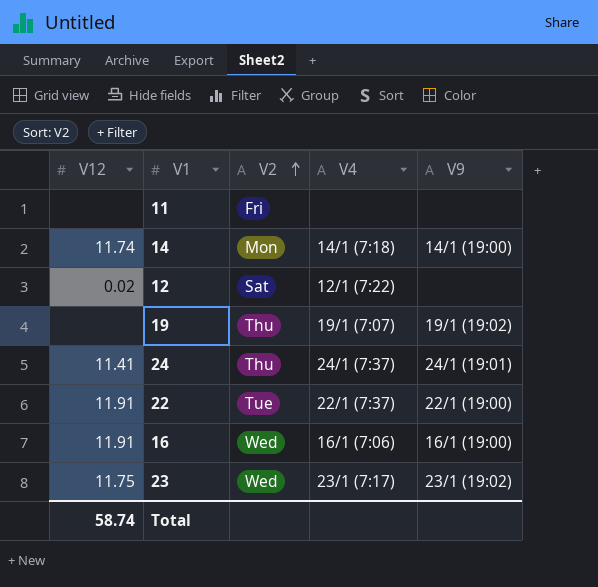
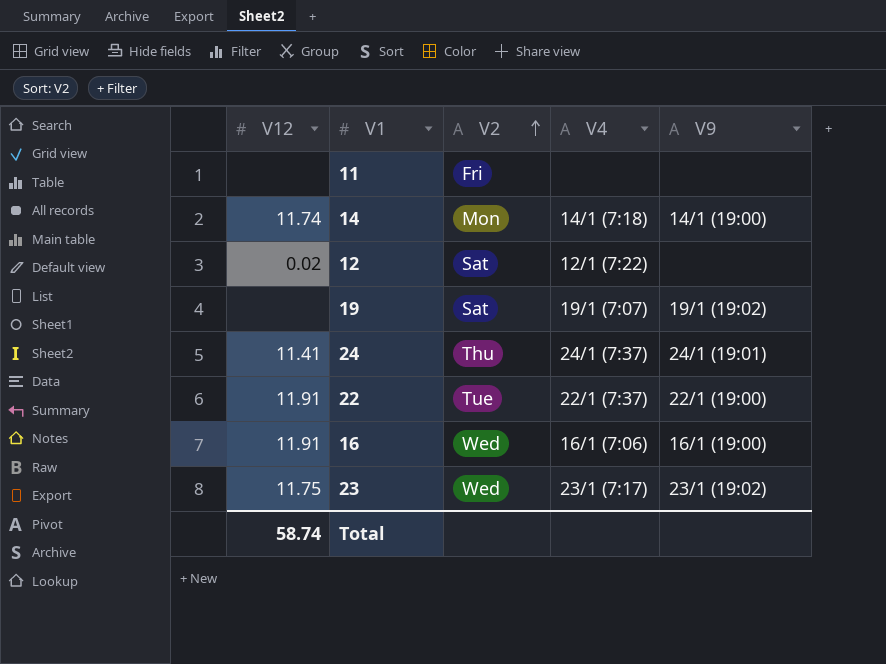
19 | V2: Thu -> Sat

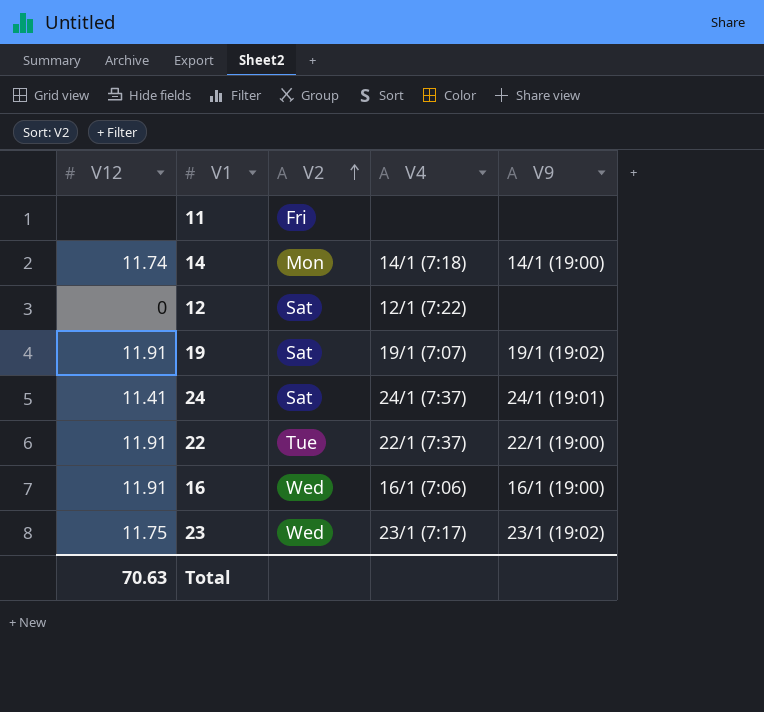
12 | V12: 0.02 -> 0
19 | V12: none -> 11.91
24 | V2: Thu -> Sat
Total | V12: 58.74 -> 70.63

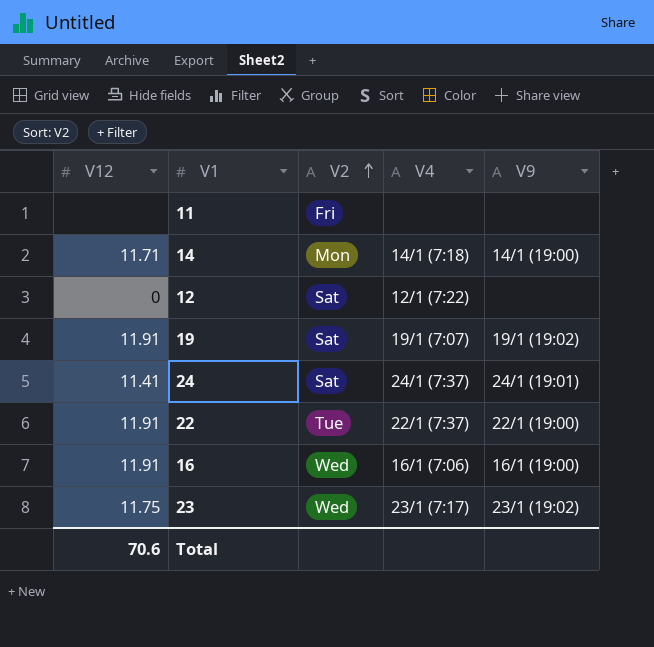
14 | V12: 11.74 -> 11.71
Total | V12: 70.63 -> 70.6

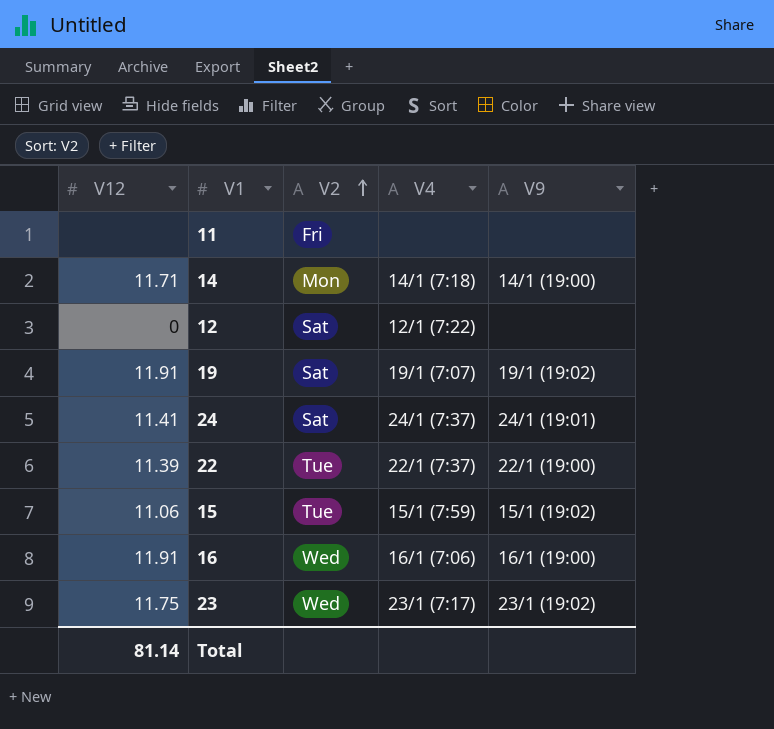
22 | V12: 11.91 -> 11.39
row 15: none -> 11.06 | Tue | 15/1 (7:59) | 15/1 (19:02)
Total | V12: 70.6 -> 81.14

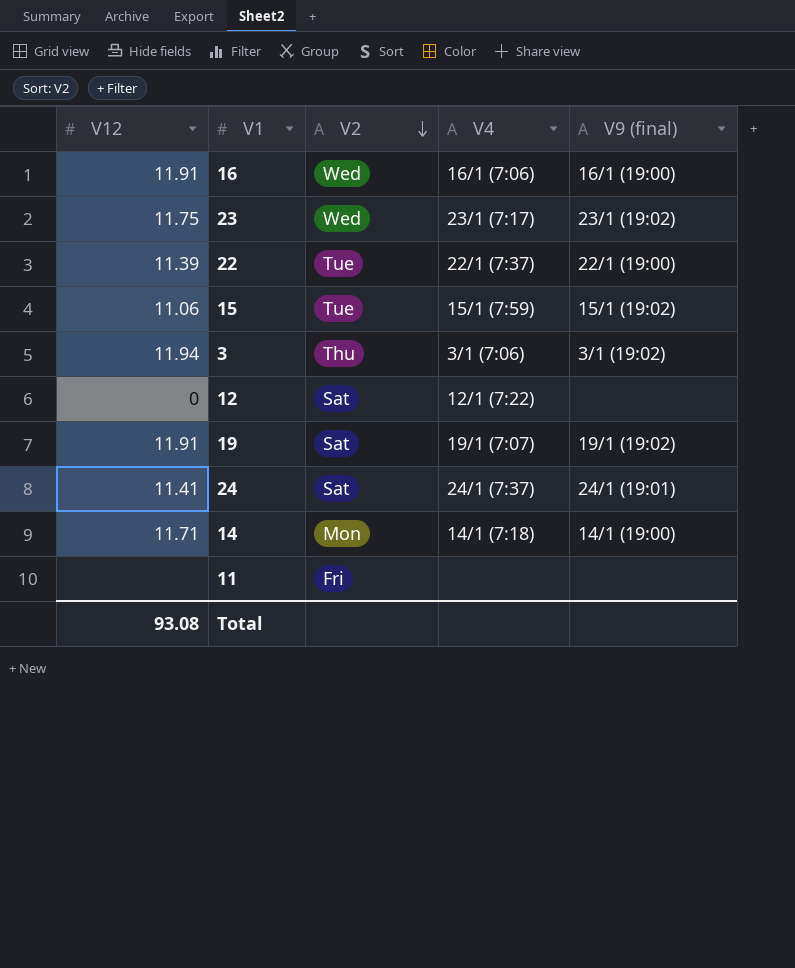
row order: V2 ascending -> V2 descending
column name: V9 -> V9 (final)
row 3: none -> 11.94 | Thu | 3/1 (7:06) | 3/1 (19:02)
Total | V12: 81.14 -> 93.08

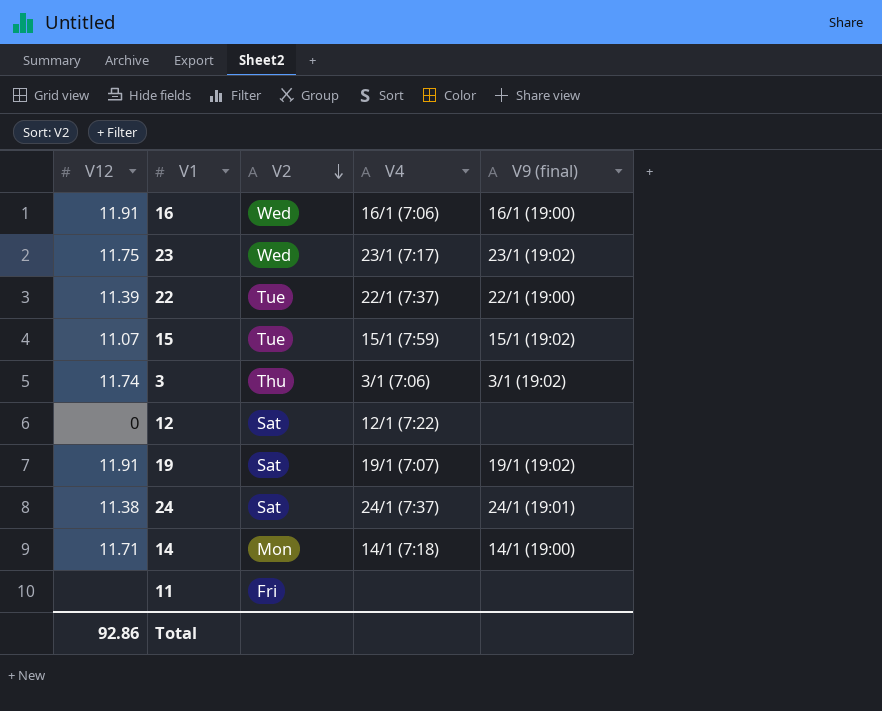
15 | V12: 11.06 -> 11.07
3 | V12: 11.94 -> 11.74
24 | V12: 11.41 -> 11.38
Total | V12: 93.08 -> 92.86

